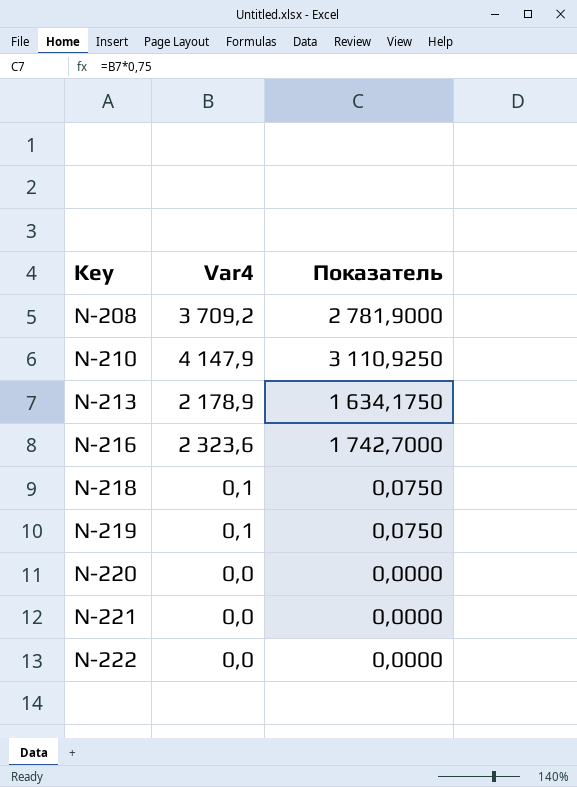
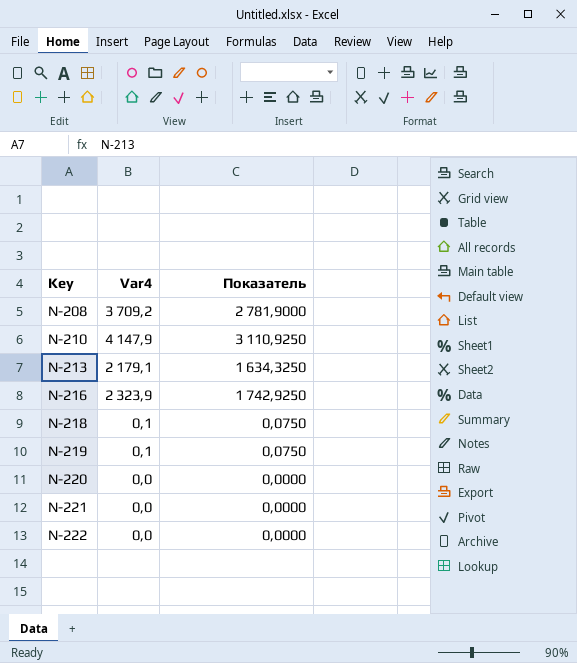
N-213 | Var4: 2 178,9 -> 2 179,1
N-213 | Показатель: 1 634,1750 -> 1 634,3250
N-216 | Var4: 2 323,6 -> 2 323,9
N-216 | Показатель: 1 742,7000 -> 1 742,9250

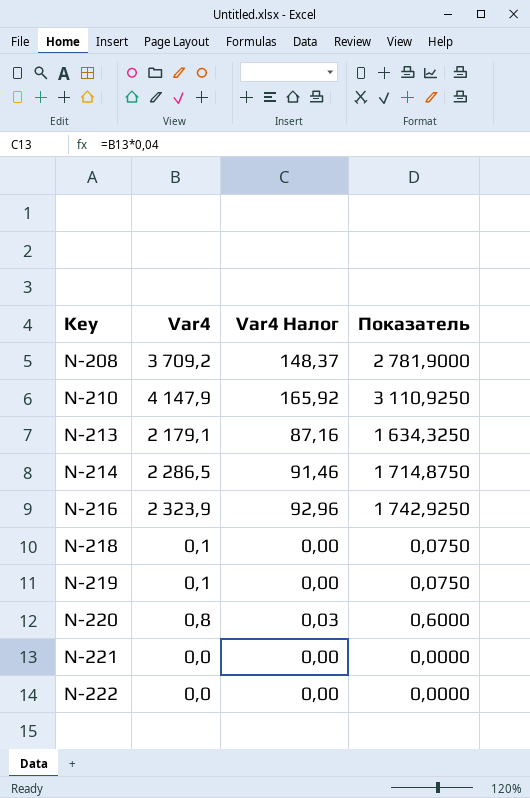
column Var4 Налог | formula: none -> [Var4] * 0,04
row N-214: none -> 2 286,5 | 91,46 | 1 714,8750
N-220 | Var4: 0,0 -> 0,8
N-220 | Показатель: 0,0000 -> 0,6000

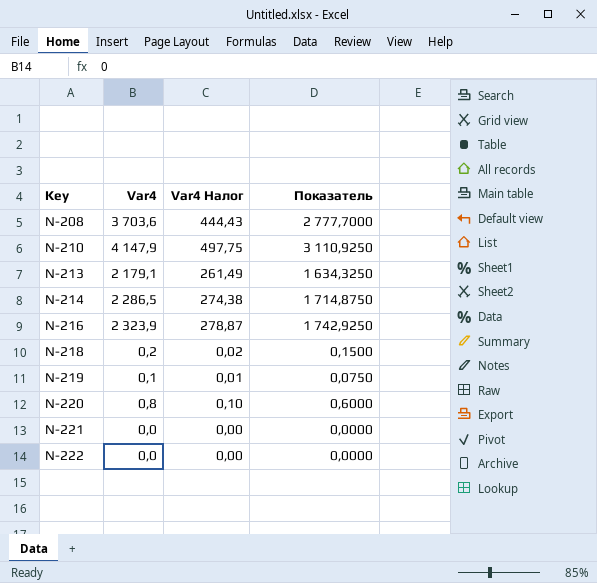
column Var4 Налог | formula: [Var4] * 0,04 -> [Var4] * 0,12
N-208 | Var4: 3 709,2 -> 3 703,6
N-208 | Показатель: 2 781,9000 -> 2 777,7000
N-218 | Var4: 0,1 -> 0,2
N-218 | Показатель: 0,0750 -> 0,1500

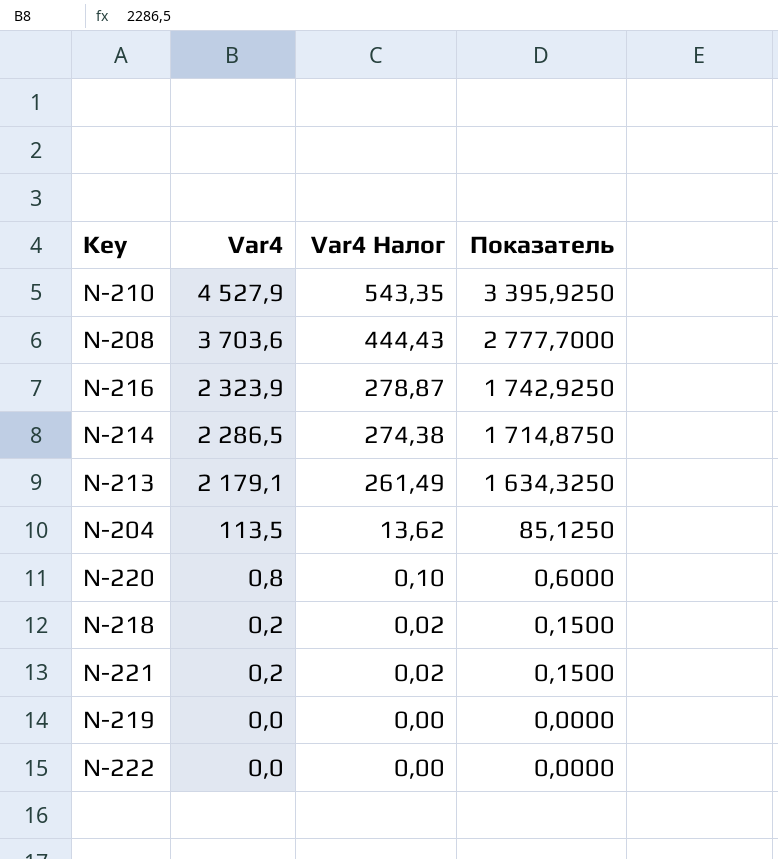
row order: Key ascending -> Var4 descending
N-210 | Var4: 4 147,9 -> 4 527,9
N-210 | Var4 Налог: 497,75 -> 543,35
N-210 | Показатель: 3 110,9250 -> 3 395,9250
row N-204: none -> 113,5 | 13,62 | 85,1250
N-221 | Var4: 0,0 -> 0,2
N-221 | Var4 Налог: 0,00 -> 0,02
N-221 | Показатель: 0,0000 -> 0,1500
N-219 | Var4: 0,1 -> 0,0
N-219 | Var4 Налог: 0,01 -> 0,00
N-219 | Показатель: 0,0750 -> 0,0000

